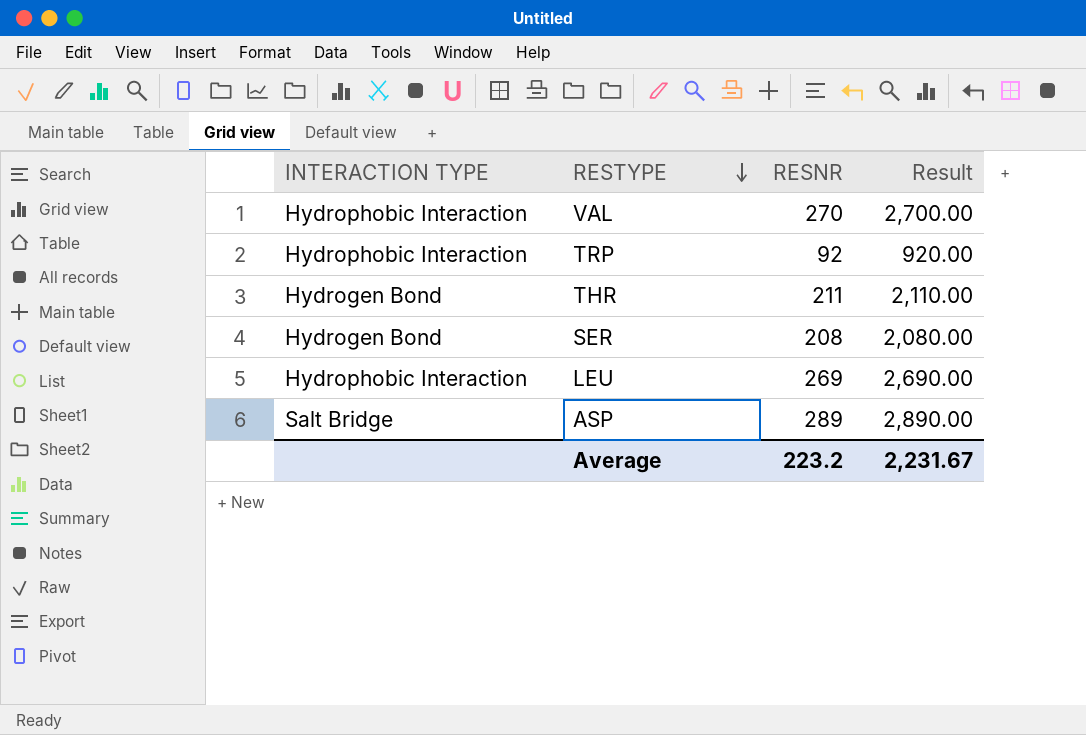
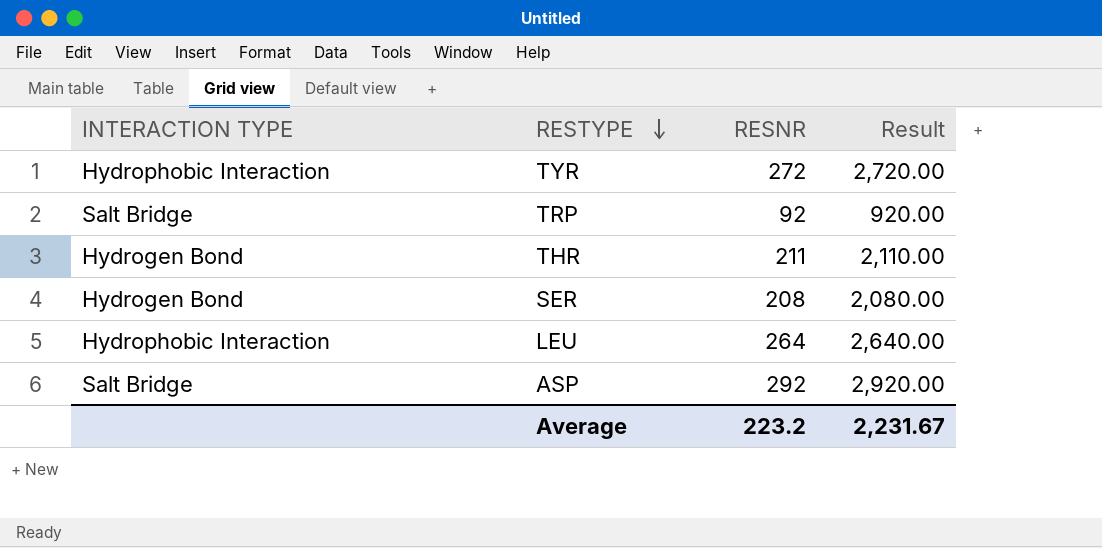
row VAL: Hydrophobic Interaction | 270 | 2,700.00 -> none
row TYR: none -> Hydrophobic Interaction | 272 | 2,720.00
TRP | INTERACTION TYPE: Hydrophobic Interaction -> Salt Bridge
LEU | RESNR: 269 -> 264
LEU | Result: 2,690.00 -> 2,640.00
ASP | RESNR: 289 -> 292
ASP | Result: 2,890.00 -> 2,920.00

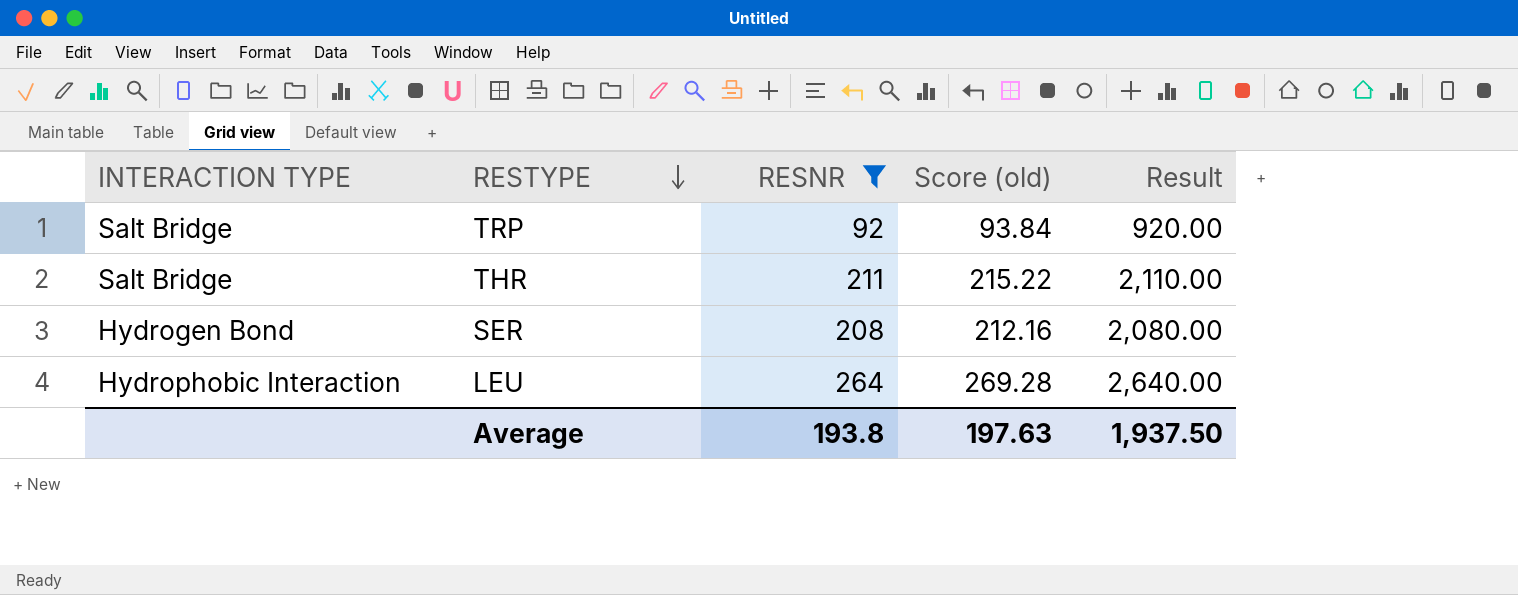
filter: none -> RESNR <= 264
column Score (old) | formula: none -> [RESNR] * 1.02
THR | INTERACTION TYPE: Hydrogen Bond -> Salt Bridge
Average | RESNR: 223.2 -> 193.8
Average | Result: 2,231.67 -> 1,937.50

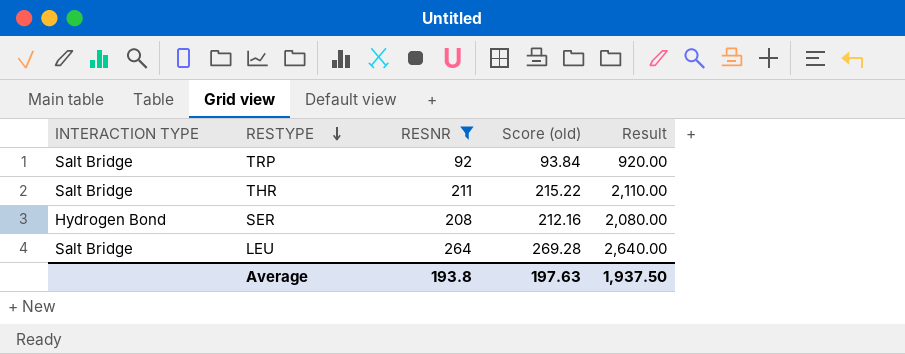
LEU | INTERACTION TYPE: Hydrophobic Interaction -> Salt Bridge

